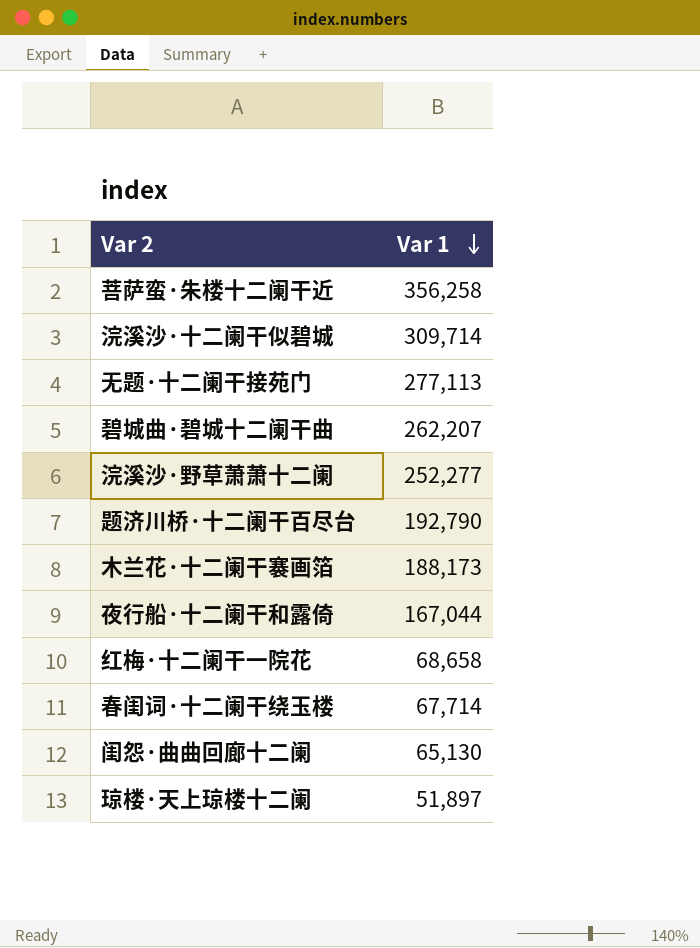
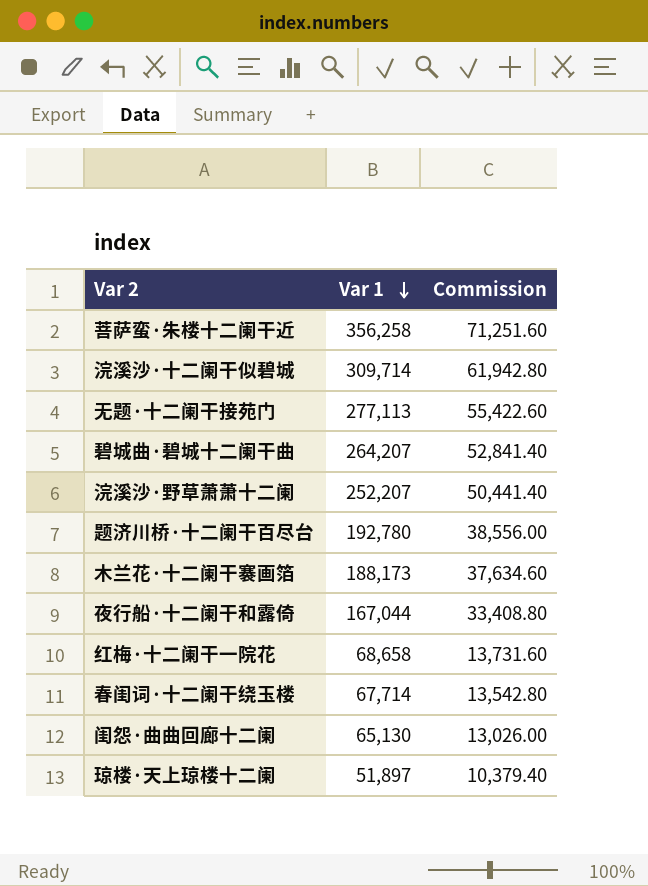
column Commission | formula: none -> [Var 1] * 0.2
碧城曲·碧城十二阑干曲 | Var 1: 262,207 -> 264,207
浣溪沙·野草萧萧十二阑 | Var 1: 252,277 -> 252,207
题济川桥·十二阑干百尽台 | Var 1: 192,790 -> 192,780

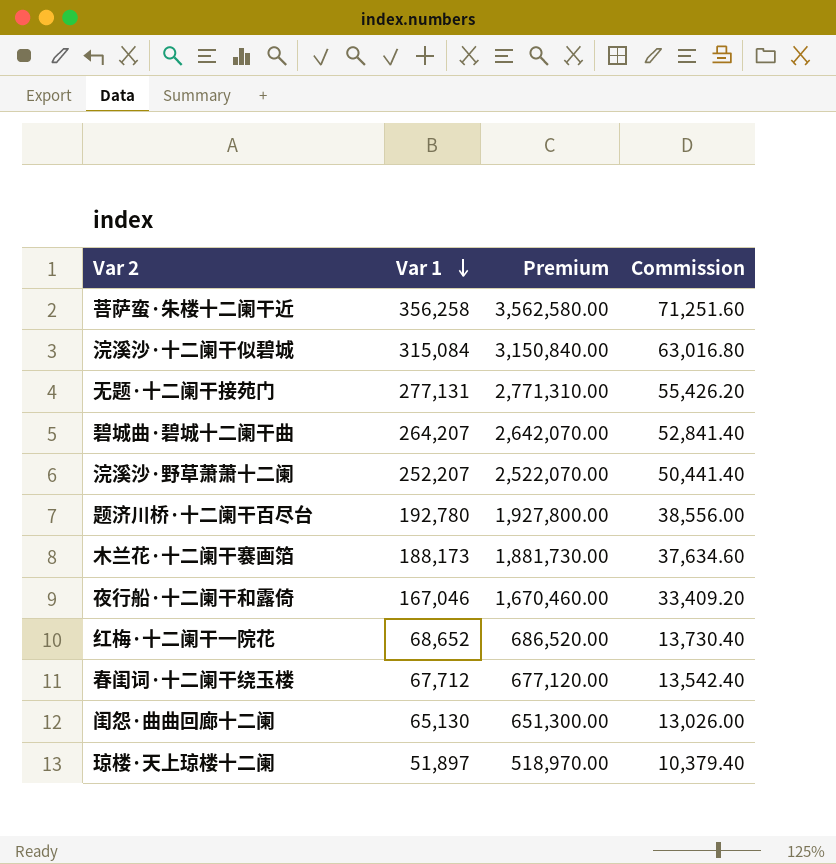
column Premium | formula: none -> [Var 1] * 10
浣溪沙·十二阑干似碧城 | Var 1: 309,714 -> 315,084
浣溪沙·十二阑干似碧城 | Commission: 61,942.80 -> 63,016.80
无题·十二阑干接苑门 | Var 1: 277,113 -> 277,131
无题·十二阑干接苑门 | Commission: 55,422.60 -> 55,426.20
夜行船·十二阑干和露倚 | Var 1: 167,044 -> 167,046
夜行船·十二阑干和露倚 | Commission: 33,408.80 -> 33,409.20
红梅·十二阑干一院花 | Var 1: 68,658 -> 68,652
红梅·十二阑干一院花 | Commission: 13,731.60 -> 13,730.40
春闺词·十二阑干绕玉楼 | Var 1: 67,714 -> 67,712
春闺词·十二阑干绕玉楼 | Commission: 13,542.80 -> 13,542.40

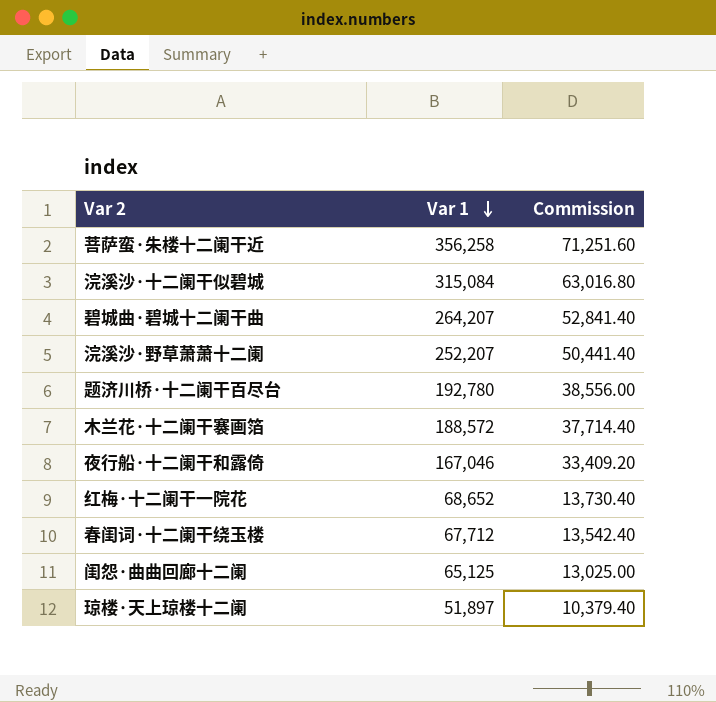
column Premium | formula: [Var 1] * 10 -> none
row 无题·十二阑干接苑门: 277,131 | 2,771,310.00 | 55,426.20 -> none
木兰花·十二阑干褰画箔 | Var 1: 188,173 -> 188,572
木兰花·十二阑干褰画箔 | Commission: 37,634.60 -> 37,714.40
闺怨·曲曲回廊十二阑 | Var 1: 65,130 -> 65,125
闺怨·曲曲回廊十二阑 | Commission: 13,026.00 -> 13,025.00

